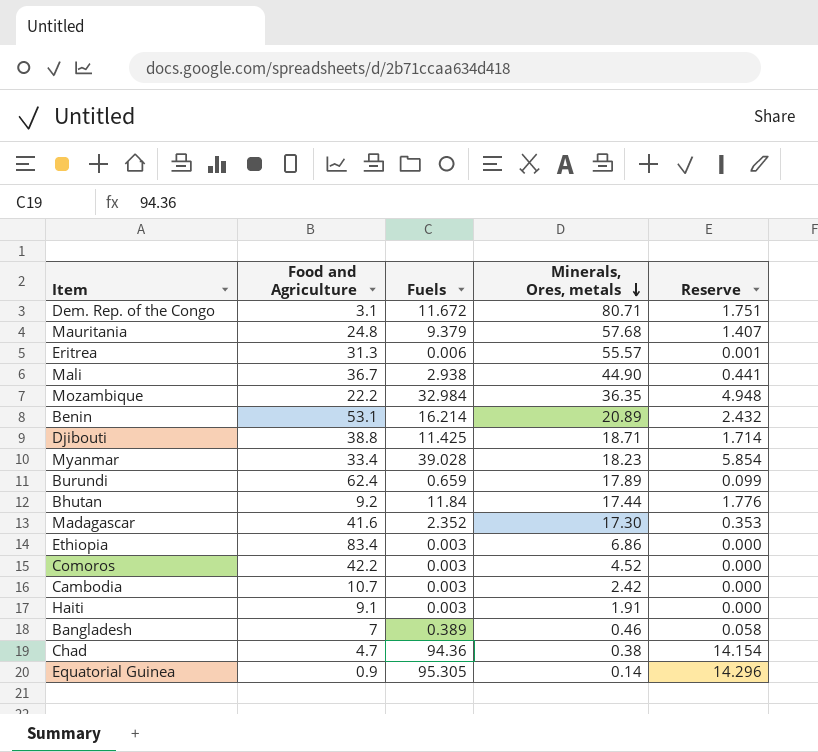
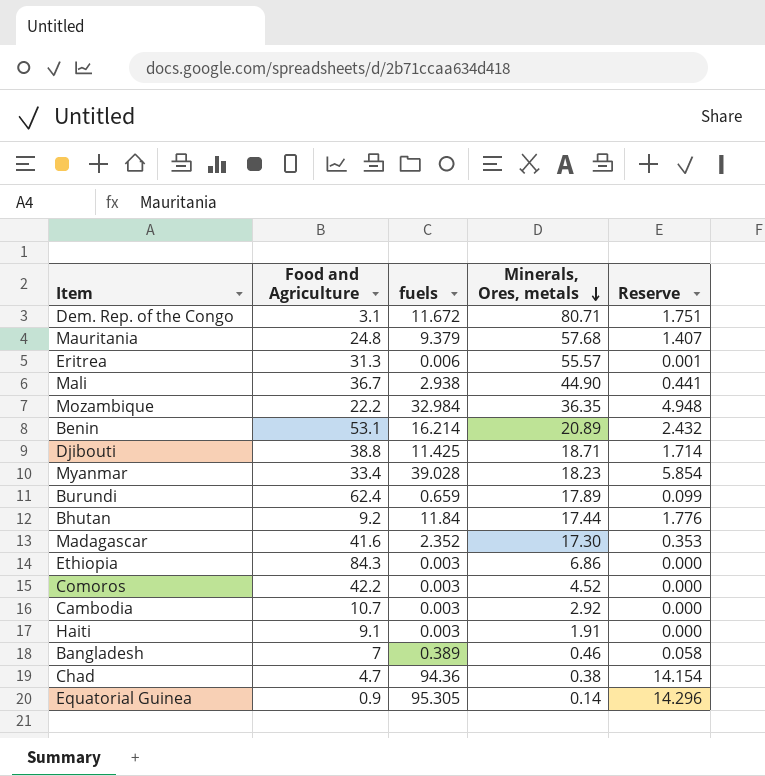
column name: Fuels -> fuels
Ethiopia | Food and Agriculture: 83.4 -> 84.3
Cambodia | Minerals, Ores, metals: 2.42 -> 2.92

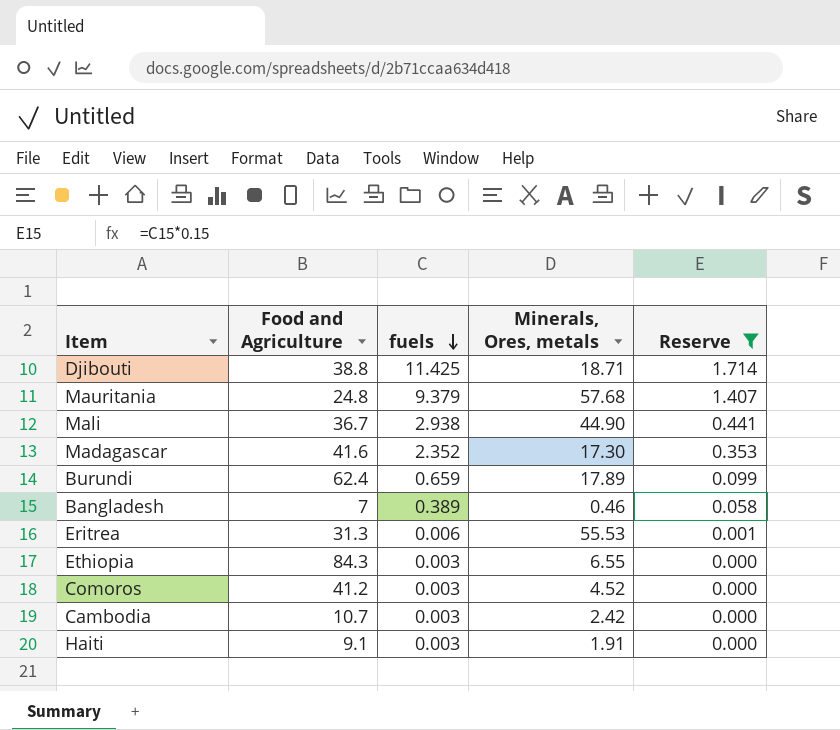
filter: none -> Reserve <= 1.714
row order: Minerals, Ores, metals descending -> fuels descending
Eritrea | Minerals, Ores, metals: 55.57 -> 55.53
Ethiopia | Minerals, Ores, metals: 6.86 -> 6.55
Comoros | Food and Agriculture: 42.2 -> 41.2
Cambodia | Minerals, Ores, metals: 2.92 -> 2.42

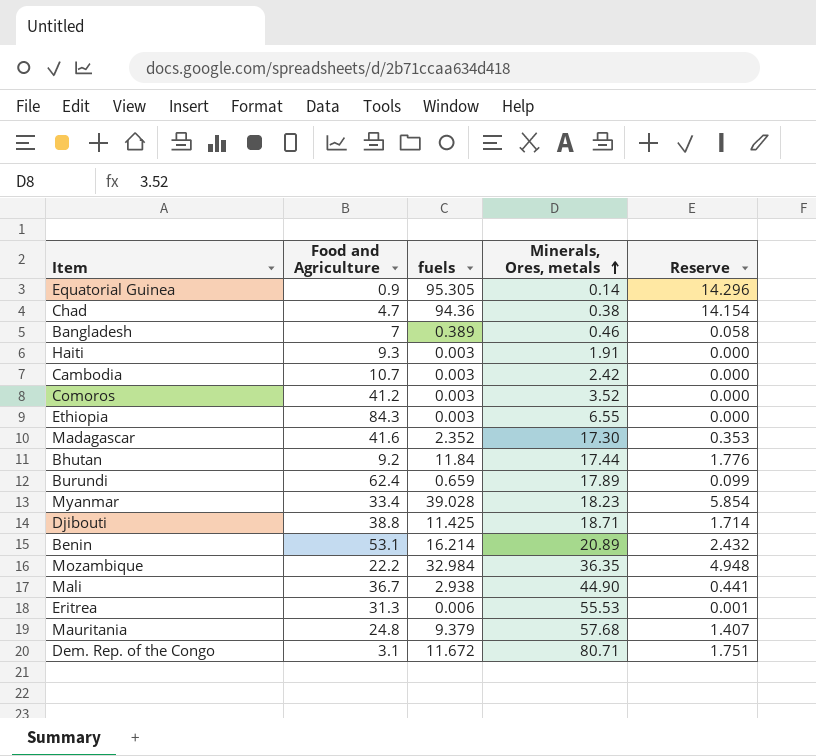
filter: Reserve <= 1.714 -> none
row order: fuels descending -> Minerals, Ores, metals ascending
Haiti | Food and Agriculture: 9.1 -> 9.3
Comoros | Minerals, Ores, metals: 4.52 -> 3.52

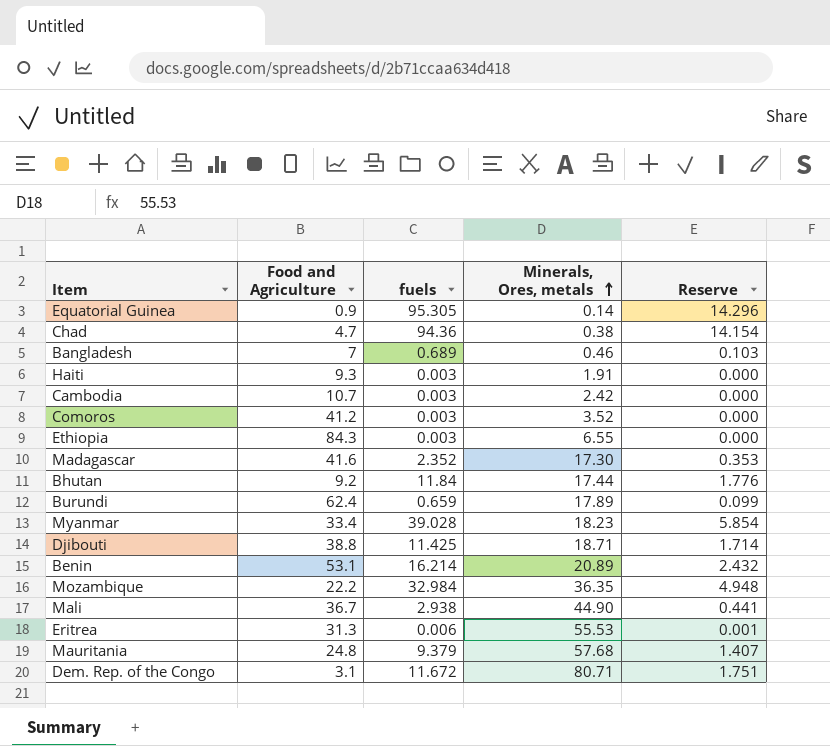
Bangladesh | fuels: 0.389 -> 0.689
Bangladesh | Reserve: 0.058 -> 0.103

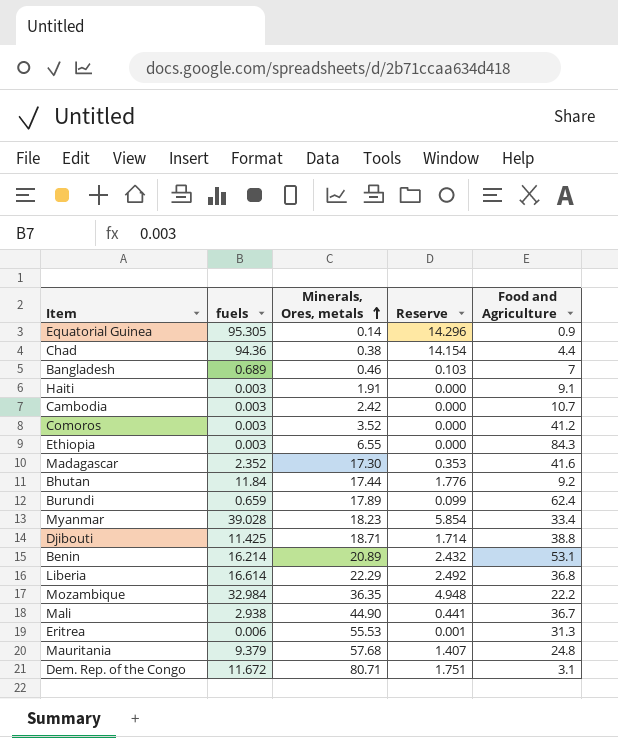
column Food and Agriculture | position: 2 -> 5
Chad | Food and Agriculture: 4.7 -> 4.4
Haiti | Food and Agriculture: 9.3 -> 9.1
row Liberia: none -> 16.614 | 22.29 | 2.492 | 36.8

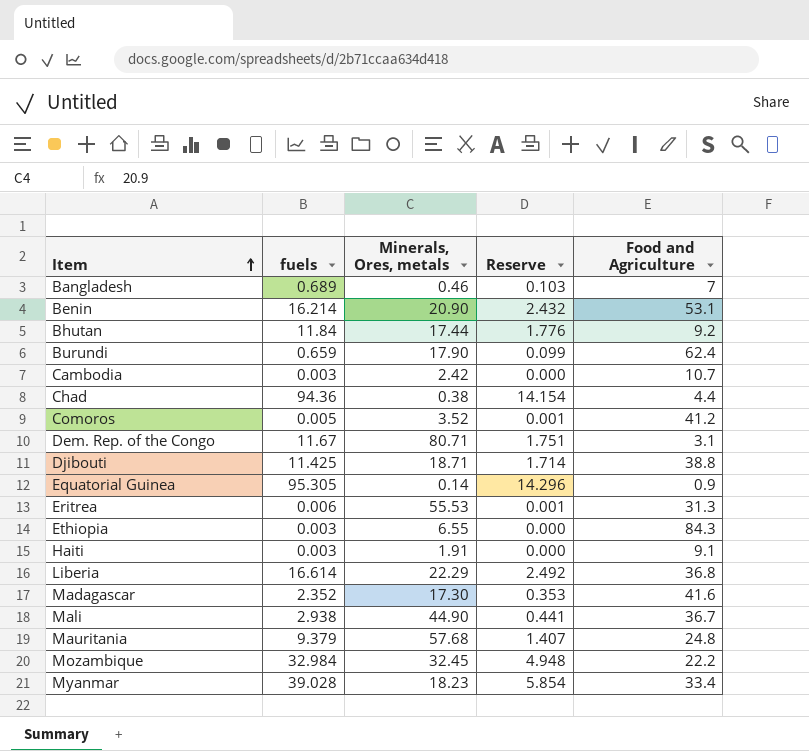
row order: Minerals, Ores, metals ascending -> Item ascending
Benin | Minerals, Ores, metals: 20.89 -> 20.90
Burundi | Minerals, Ores, metals: 17.89 -> 17.90
Comoros | fuels: 0.003 -> 0.005
Comoros | Reserve: 0.000 -> 0.001
Dem. Rep. of the Congo | fuels: 11.672 -> 11.67
Mozambique | Minerals, Ores, metals: 36.35 -> 32.45

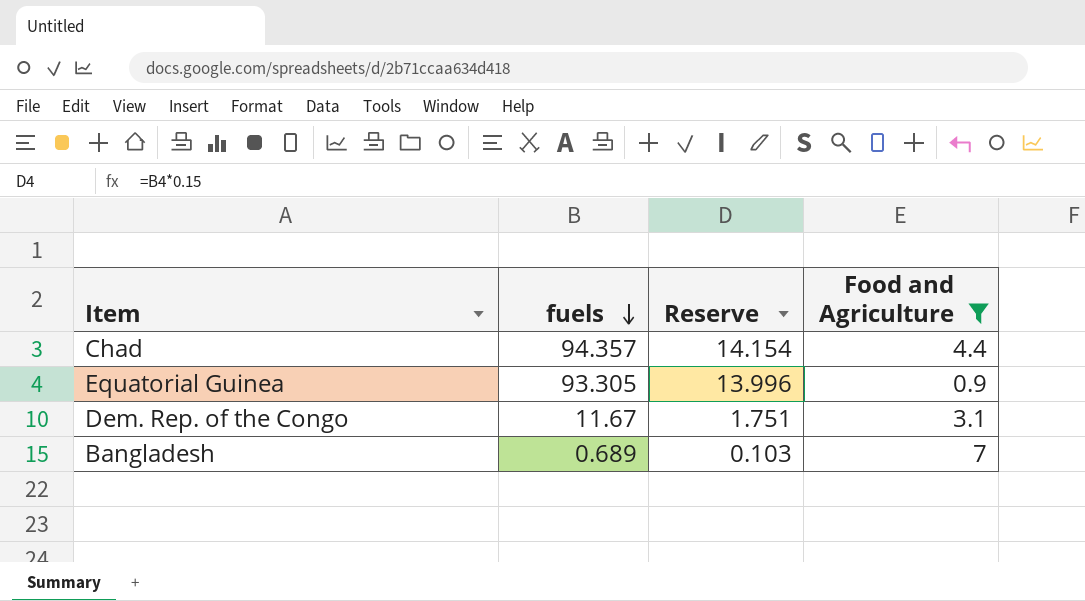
filter: none -> Food and Agriculture <= 7
row order: Item ascending -> fuels descending
column Minerals, Ores, metals | position: 3 -> none
Chad | fuels: 94.36 -> 94.357
Equatorial Guinea | fuels: 95.305 -> 93.305
Equatorial Guinea | Reserve: 14.296 -> 13.996

